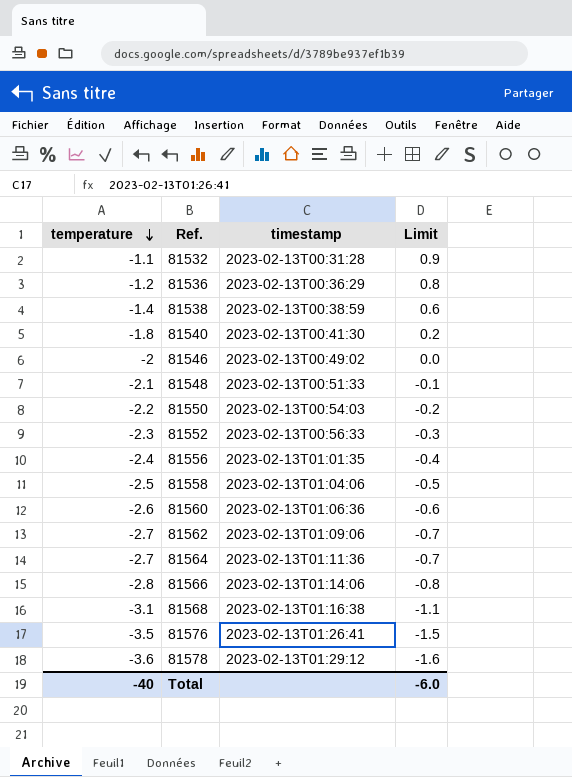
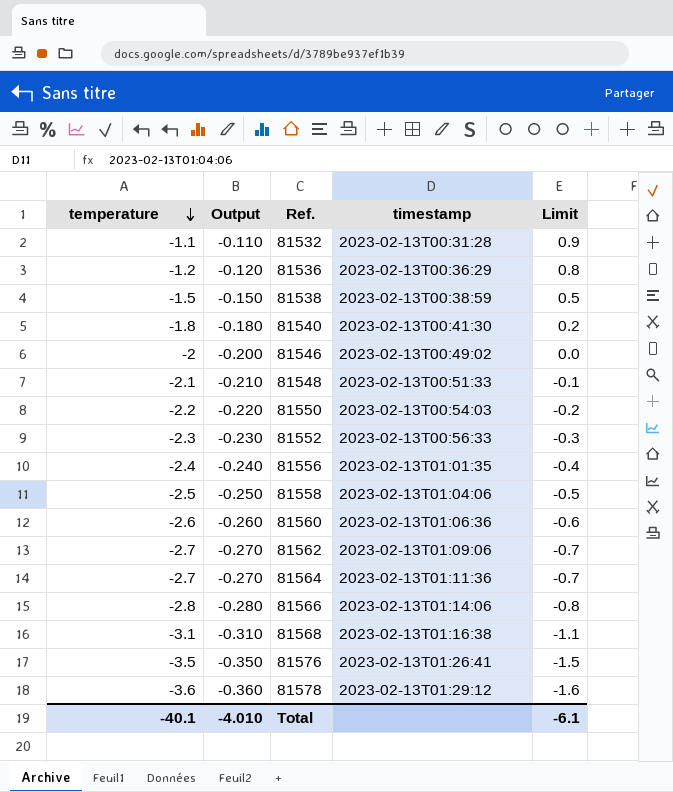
column Output | formula: none -> [temperature] * 0.1
81538 | temperature: -1.4 -> -1.5
81538 | Limit: 0.6 -> 0.5
Total | temperature: -40 -> -40.1
Total | Limit: -6.0 -> -6.1

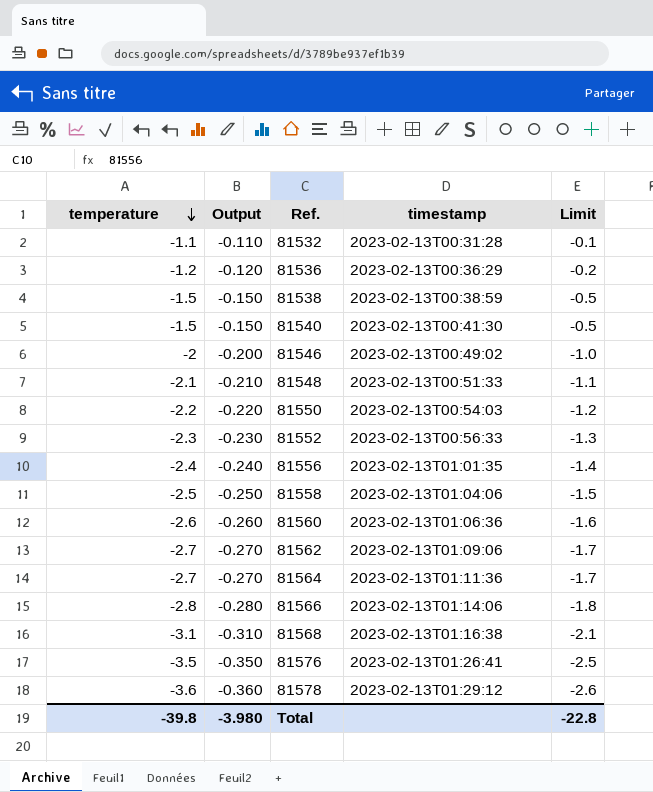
column Limit | formula: [temperature] + 2 -> [temperature] + 1
81540 | temperature: -1.8 -> -1.5
81540 | Output: -0.180 -> -0.150
Total | temperature: -40.1 -> -39.8
Total | Output: -4.010 -> -3.980
Total | Limit: -6.1 -> -22.8

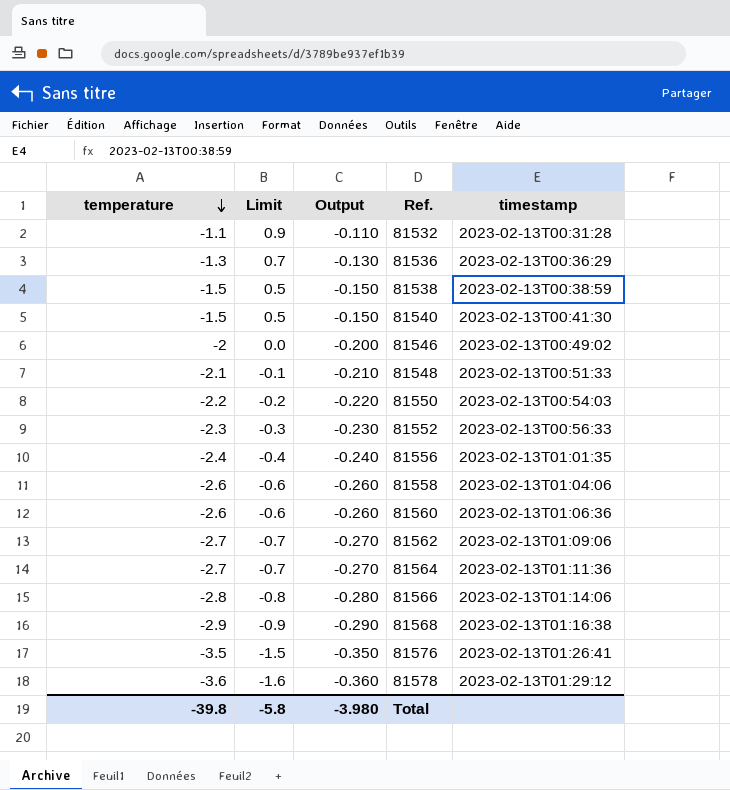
column Limit | formula: [temperature] + 1 -> [temperature] + 2
column Limit | position: 5 -> 2
81536 | temperature: -1.2 -> -1.3
81536 | Output: -0.120 -> -0.130
81558 | temperature: -2.5 -> -2.6
81558 | Output: -0.250 -> -0.260
81568 | temperature: -3.1 -> -2.9
81568 | Output: -0.310 -> -0.290
Total | Limit: -22.8 -> -5.8

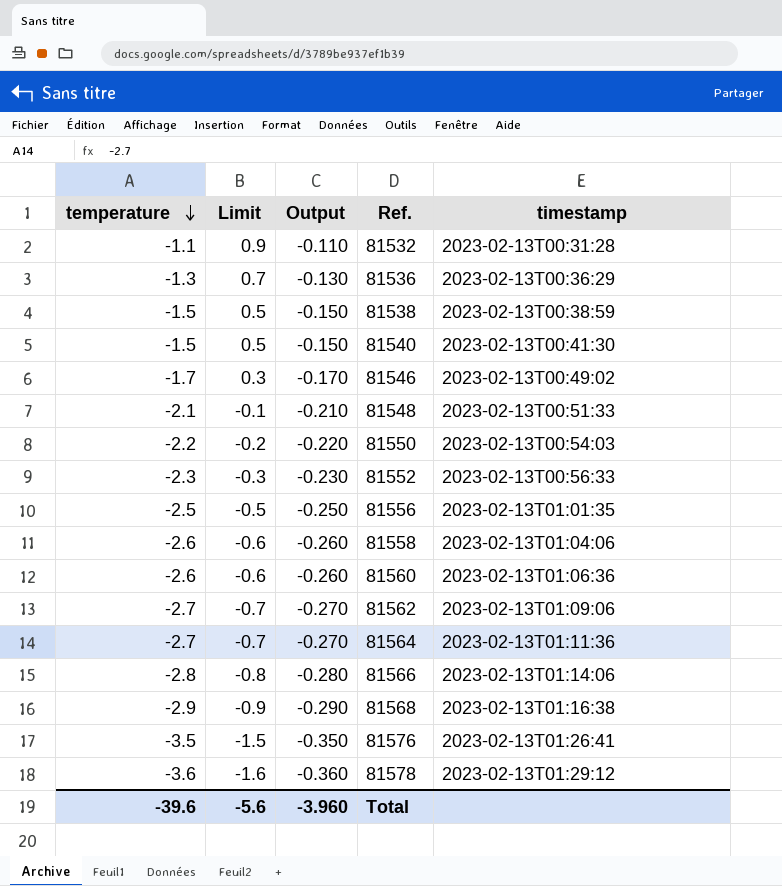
81546 | temperature: -2 -> -1.7
81546 | Limit: 0.0 -> 0.3
81546 | Output: -0.200 -> -0.170
81556 | temperature: -2.4 -> -2.5
81556 | Limit: -0.4 -> -0.5
81556 | Output: -0.240 -> -0.250
Total | temperature: -39.8 -> -39.6
Total | Limit: -5.8 -> -5.6
Total | Output: -3.980 -> -3.960

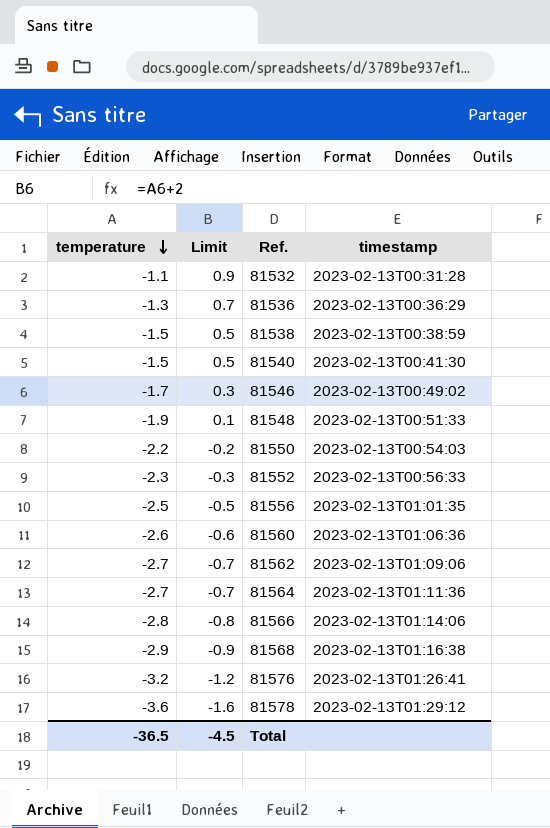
column Output | formula: [temperature] * 0.1 -> none
row 81558: -2.6 | -0.6 | -0.260 | 2023-02-13T01:04:06 -> none
81548 | temperature: -2.1 -> -1.9
81548 | Limit: -0.1 -> 0.1
81576 | temperature: -3.5 -> -3.2
81576 | Limit: -1.5 -> -1.2
Total | temperature: -39.6 -> -36.5
Total | Limit: -5.6 -> -4.5

